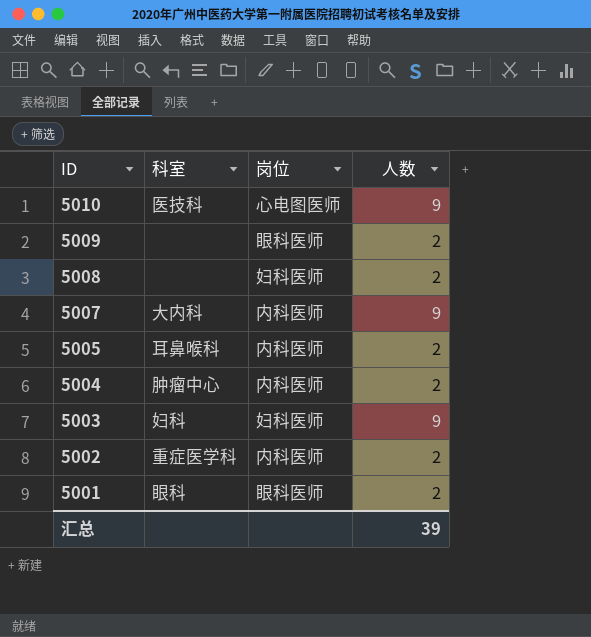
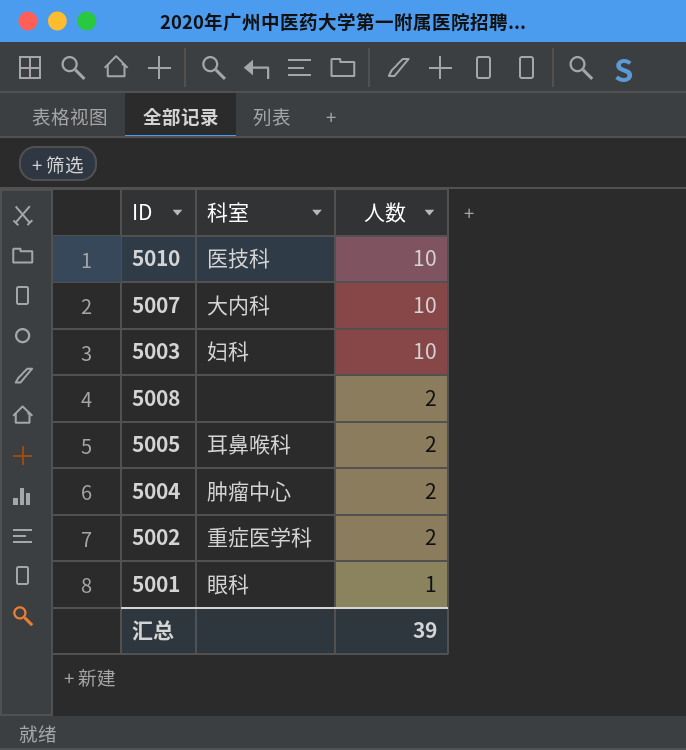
row order: ID descending -> 人数 descending
column 岗位 | position: 3 -> none
row 5009: none | 眼科医师 | 2 -> none
5010 | 人数: 9 -> 10
5007 | 人数: 9 -> 10
5003 | 人数: 9 -> 10
5001 | 人数: 2 -> 1

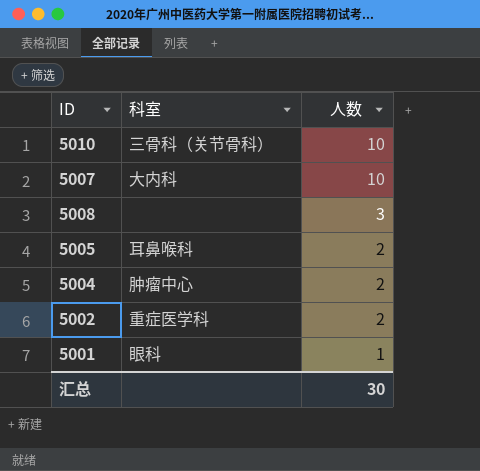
row 5003: 妇科 | 10 -> none
5010 | 科室: 医技科 -> 三骨科（关节骨科）
5008 | 人数: 2 -> 3
汇总 | 人数: 39 -> 30

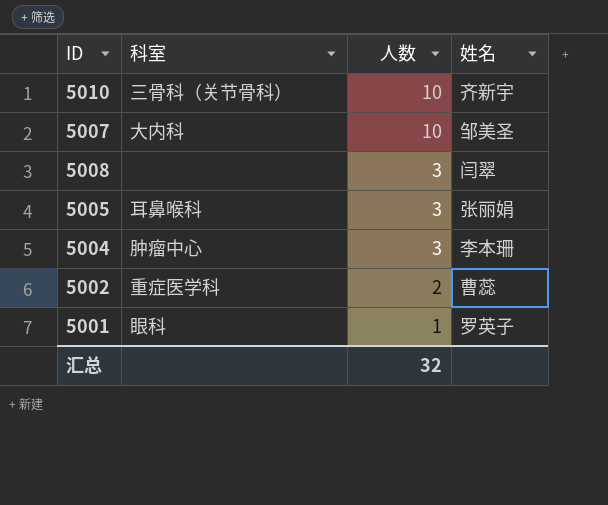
column 姓名 | position: none -> 4
5005 | 人数: 2 -> 3
5004 | 人数: 2 -> 3
汇总 | 人数: 30 -> 32

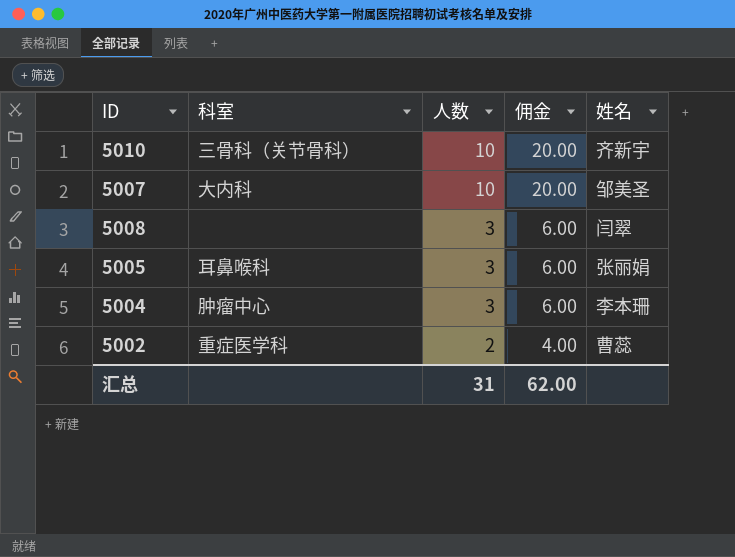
column 佣金 | formula: none -> [人数] * 2
row 5001: 眼科 | 1 | 罗英子 -> none
汇总 | 人数: 32 -> 31

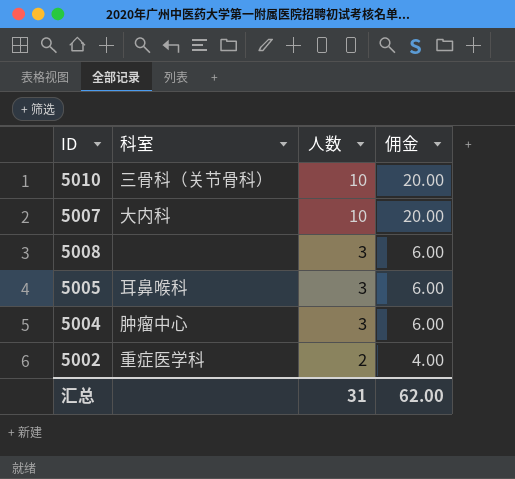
column 姓名 | position: 5 -> none

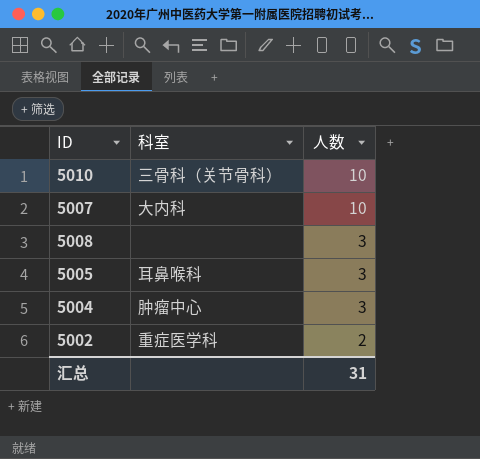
column 佣金 | formula: [人数] * 2 -> none

